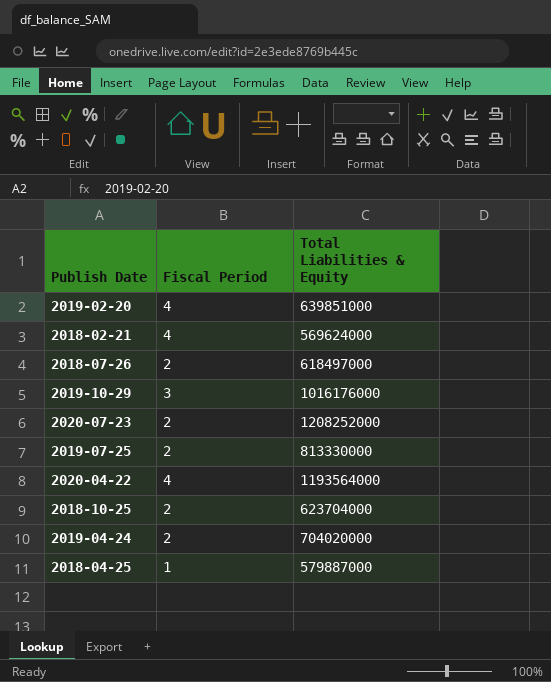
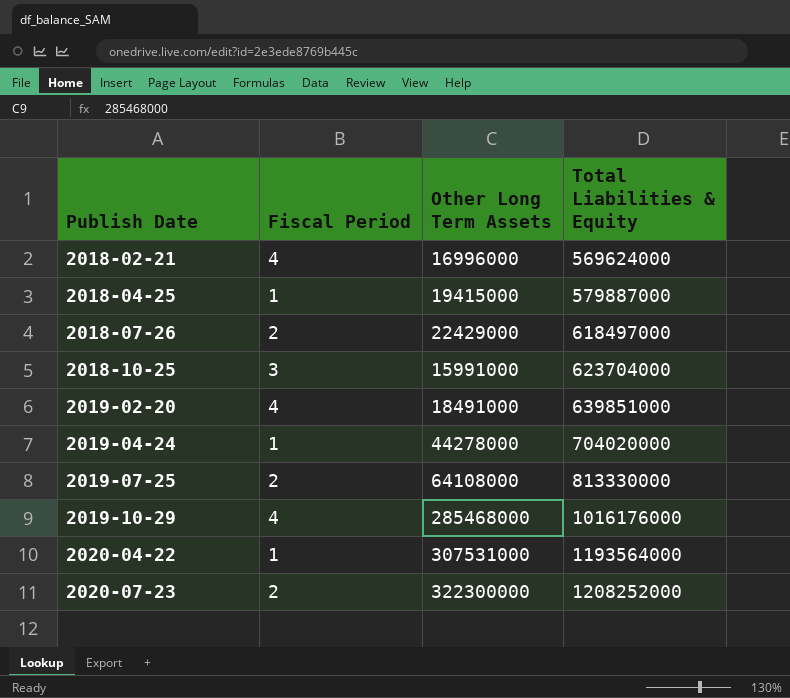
row order: none -> Publish Date ascending
column Other Long Term Assets | position: none -> 3
2018-10-25 | Fiscal Period: 2 -> 3
2019-04-24 | Fiscal Period: 2 -> 1
2019-10-29 | Fiscal Period: 3 -> 4
2020-04-22 | Fiscal Period: 4 -> 1

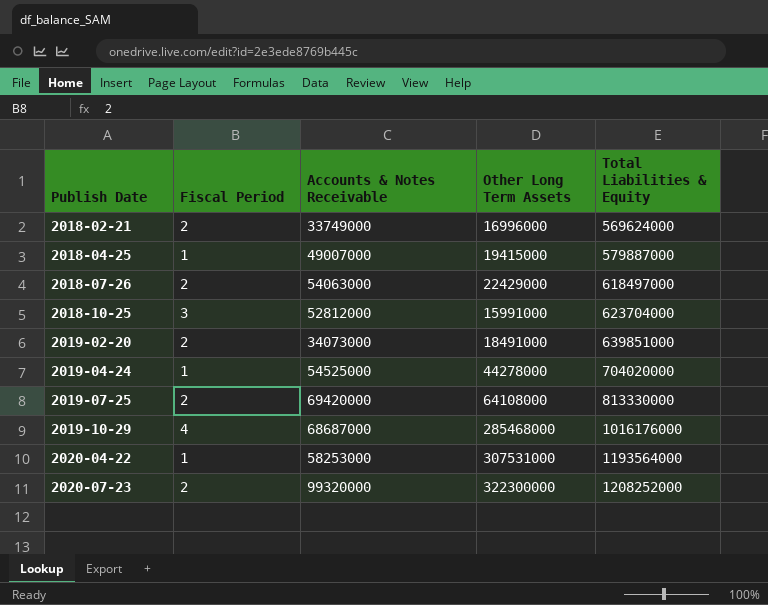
column Accounts & Notes Receivable | position: none -> 3
2018-02-21 | Fiscal Period: 4 -> 2
2019-02-20 | Fiscal Period: 4 -> 2

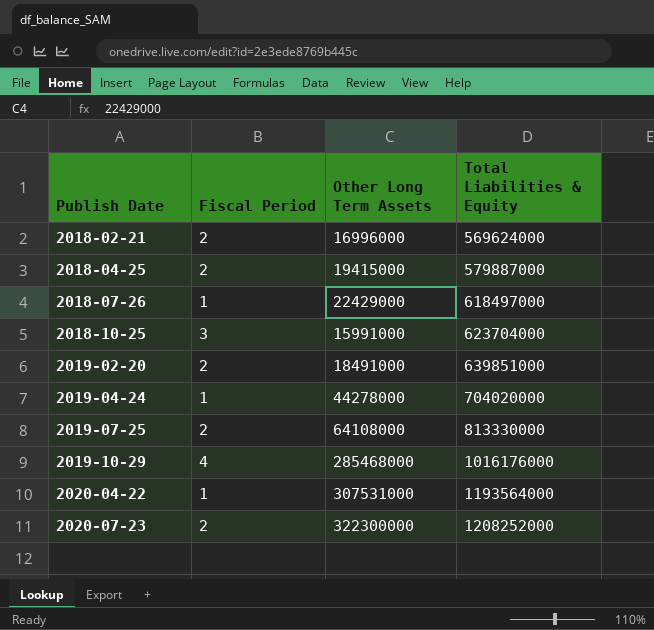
column Accounts & Notes Receivable | position: 3 -> none
2018-04-25 | Fiscal Period: 1 -> 2
2018-07-26 | Fiscal Period: 2 -> 1

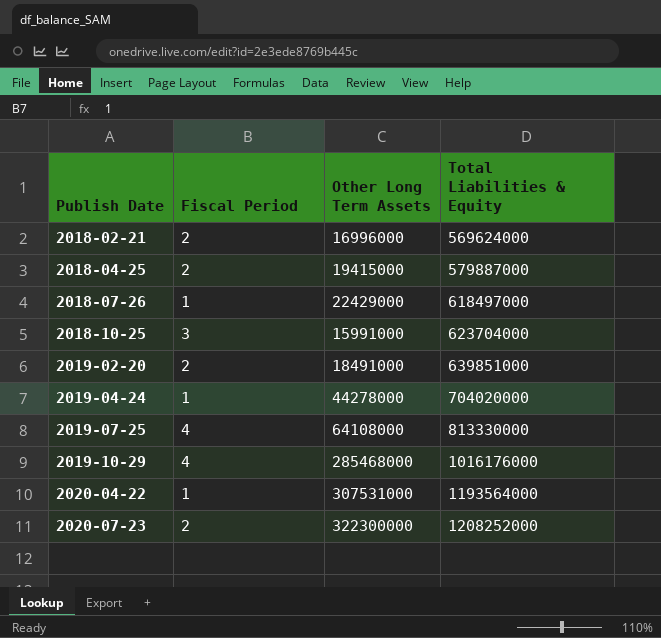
2019-07-25 | Fiscal Period: 2 -> 4

